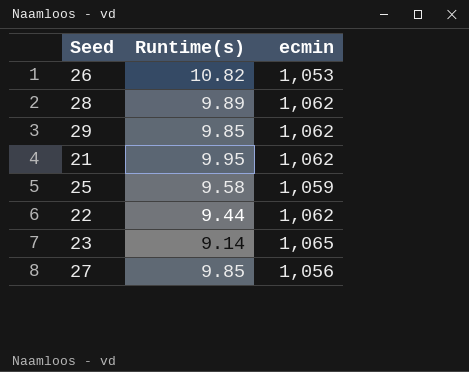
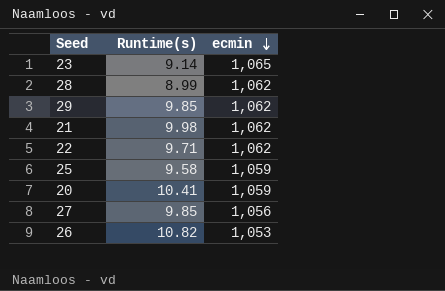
row order: none -> ecmin descending
28 | Runtime(s): 9.89 -> 8.99
21 | Runtime(s): 9.95 -> 9.98
22 | Runtime(s): 9.44 -> 9.71
row 20: none -> 10.41 | 1,059

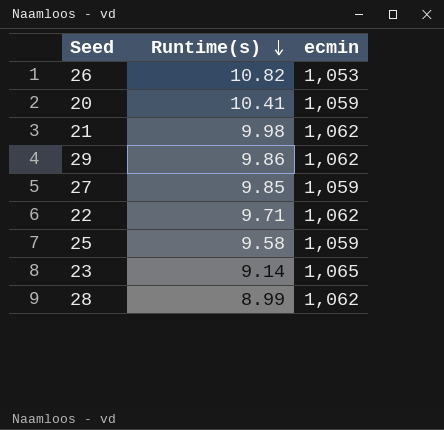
row order: ecmin descending -> Runtime(s) descending
29 | Runtime(s): 9.85 -> 9.86
27 | ecmin: 1,056 -> 1,059

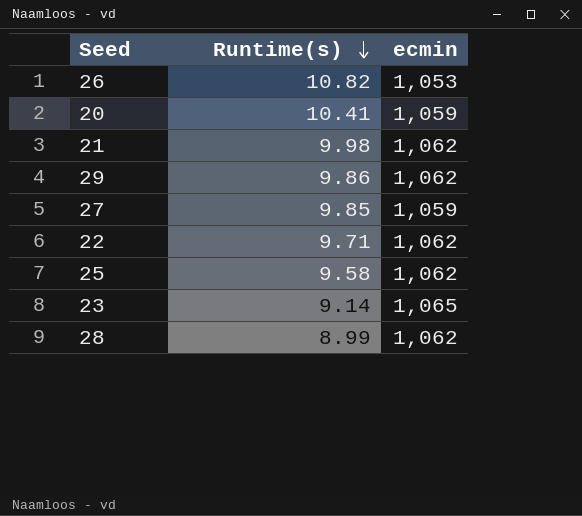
25 | ecmin: 1,059 -> 1,062

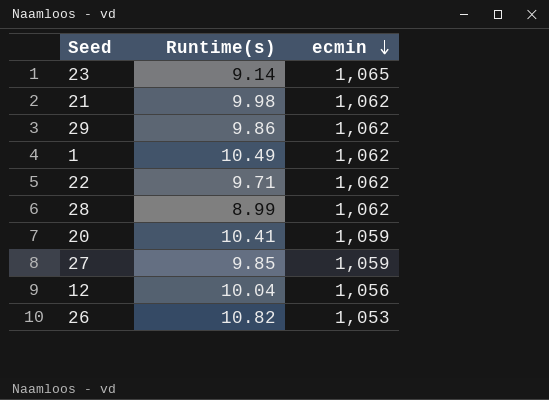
row order: Runtime(s) descending -> ecmin descending
row 25: 9.58 | 1,062 -> none
row 1: none -> 10.49 | 1,062
row 12: none -> 10.04 | 1,056

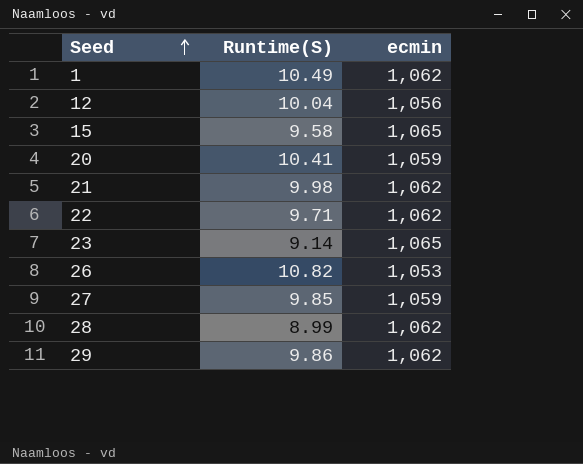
row order: ecmin descending -> Seed ascending
column name: Runtime(s) -> Runtime(S)
row 15: none -> 9.58 | 1,065

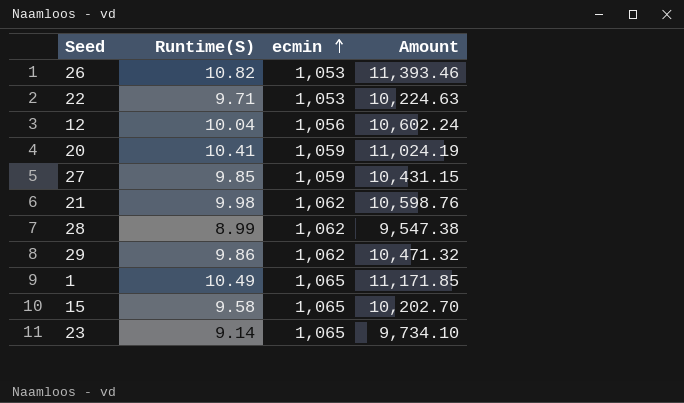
row order: Seed ascending -> ecmin ascending
column Amount | formula: none -> [Runtime(S)] * [ecmin]
22 | ecmin: 1,062 -> 1,053
1 | ecmin: 1,062 -> 1,065

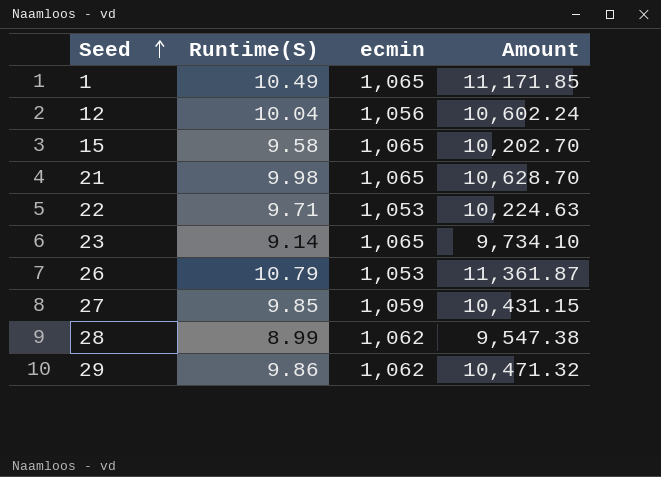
row order: ecmin ascending -> Seed ascending
row 20: 10.41 | 1,059 | 11,024.19 -> none
21 | ecmin: 1,062 -> 1,065
21 | Amount: 10,598.76 -> 10,628.70
26 | Runtime(S): 10.82 -> 10.79
26 | Amount: 11,393.46 -> 11,361.87

